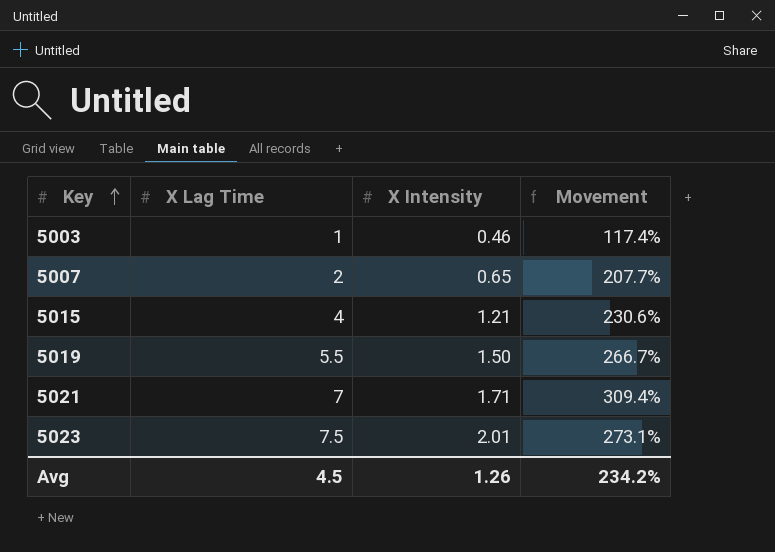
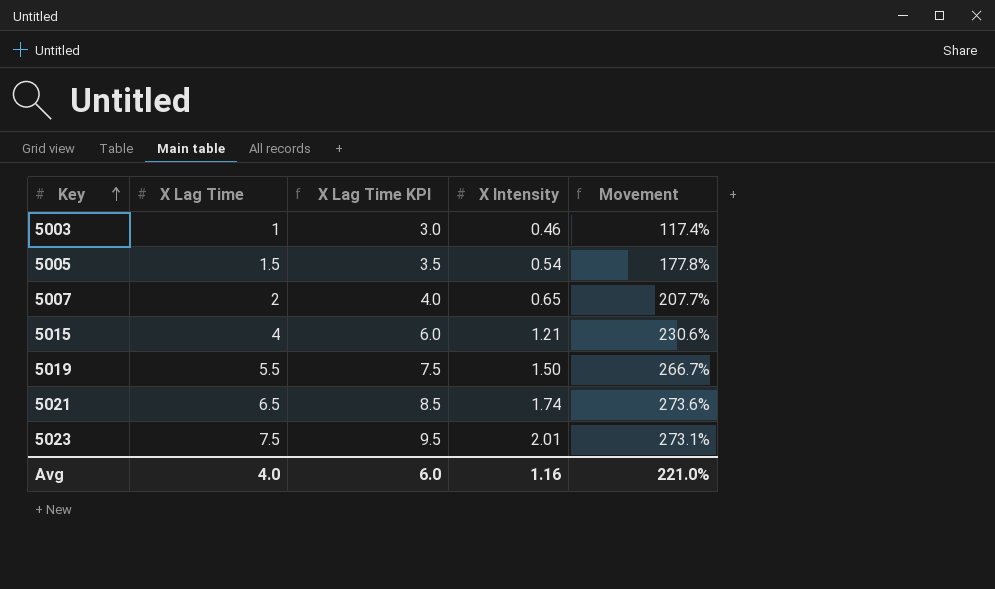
column X Lag Time KPI | formula: none -> [X Lag Time] + 2
row 5005: none -> 1.5 | 3.5 | 0.54 | 177.8%
5021 | X Lag Time: 7 -> 6.5
5021 | X Intensity: 1.71 -> 1.74
5021 | Movement: 309.4% -> 273.6%
Avg | X Lag Time: 4.5 -> 4.0
Avg | X Intensity: 1.26 -> 1.16
Avg | Movement: 234.2% -> 221.0%

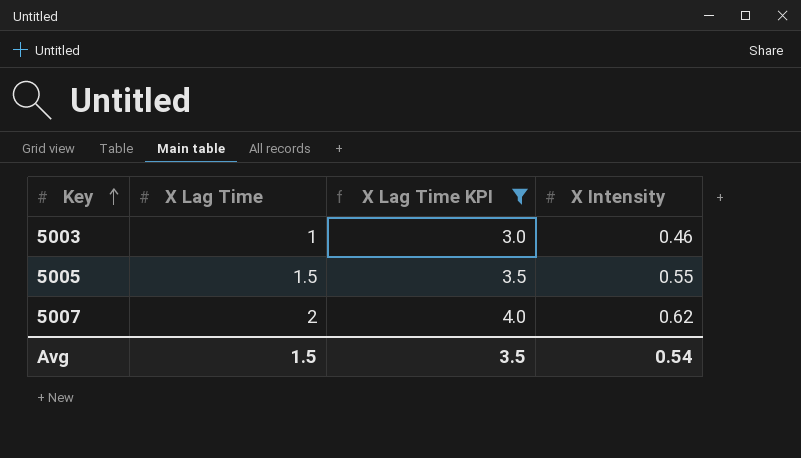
filter: none -> X Lag Time KPI <= 4.0
column Movement | formula: ([X Lag Time] - [X Intensity]) / [X Intensity] -> none
5005 | X Intensity: 0.54 -> 0.55
5007 | X Intensity: 0.65 -> 0.62
Avg | X Lag Time: 4.0 -> 1.5
Avg | X Lag Time KPI: 6.0 -> 3.5
Avg | X Intensity: 1.16 -> 0.54

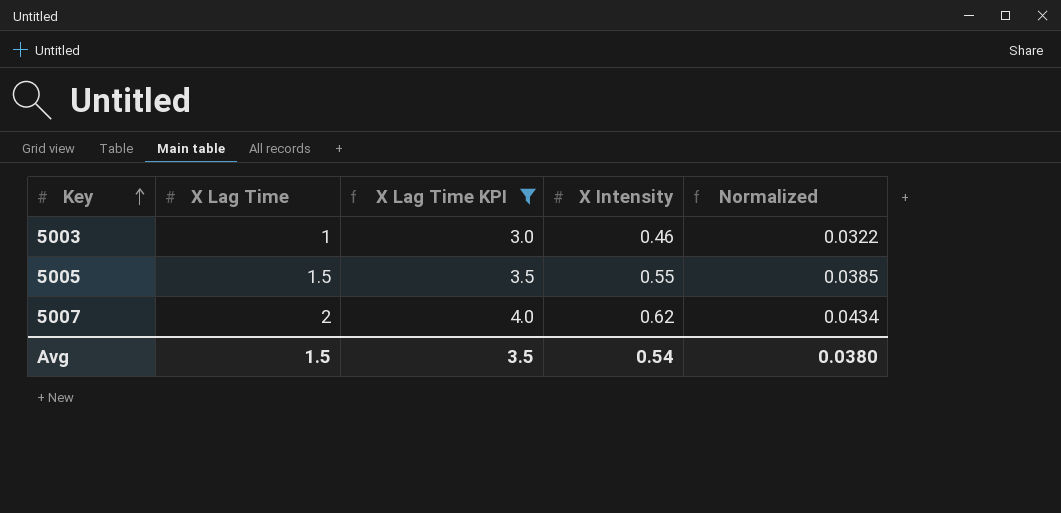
column Normalized | formula: none -> [X Intensity] * 0.07

